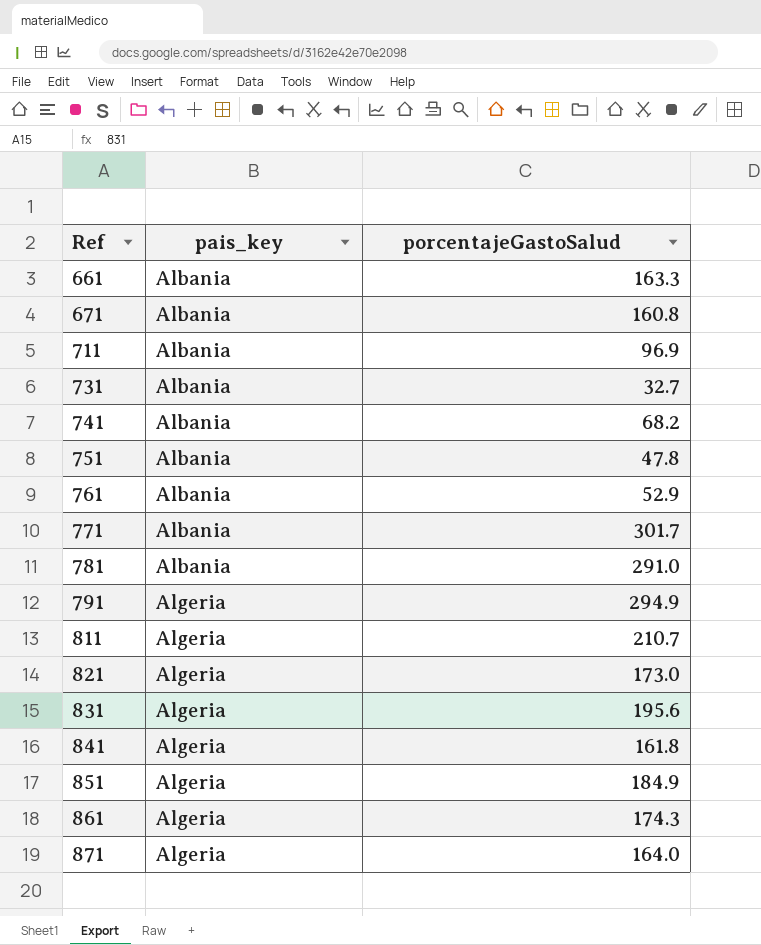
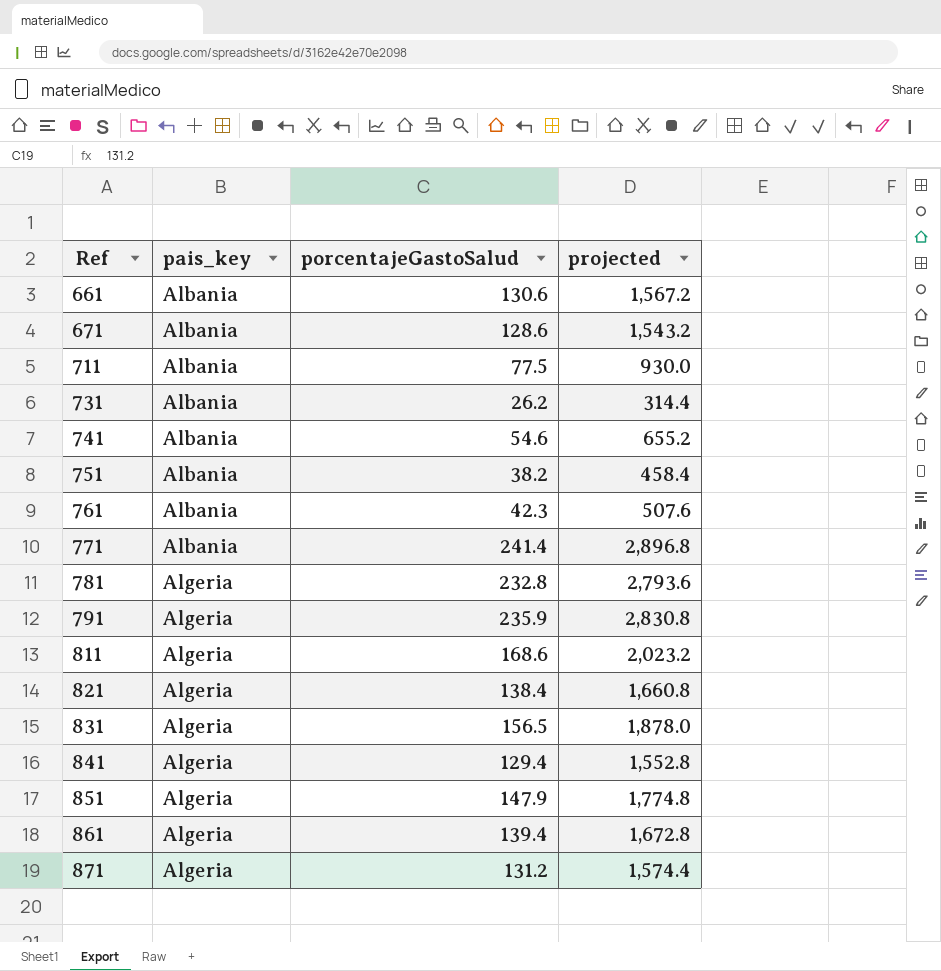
column projected | formula: none -> [porcentajeGastoSalud] * 12
661 | porcentajeGastoSalud: 163.3 -> 130.6
671 | porcentajeGastoSalud: 160.8 -> 128.6
711 | porcentajeGastoSalud: 96.9 -> 77.5
731 | porcentajeGastoSalud: 32.7 -> 26.2
741 | porcentajeGastoSalud: 68.2 -> 54.6
751 | porcentajeGastoSalud: 47.8 -> 38.2
761 | porcentajeGastoSalud: 52.9 -> 42.3
771 | porcentajeGastoSalud: 301.7 -> 241.4
781 | pais_key: Albania -> Algeria
781 | porcentajeGastoSalud: 291.0 -> 232.8
791 | porcentajeGastoSalud: 294.9 -> 235.9
811 | porcentajeGastoSalud: 210.7 -> 168.6
821 | porcentajeGastoSalud: 173.0 -> 138.4
831 | porcentajeGastoSalud: 195.6 -> 156.5
841 | porcentajeGastoSalud: 161.8 -> 129.4
851 | porcentajeGastoSalud: 184.9 -> 147.9
861 | porcentajeGastoSalud: 174.3 -> 139.4
871 | porcentajeGastoSalud: 164.0 -> 131.2

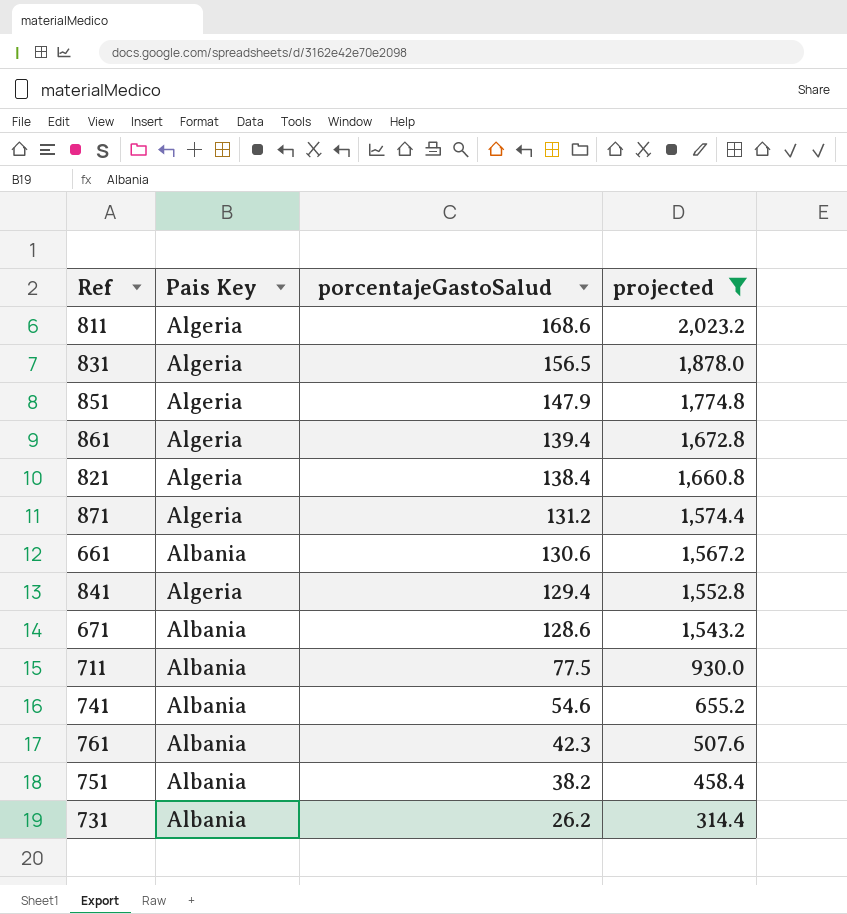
filter: none -> projected <= 2,023.2
row order: Ref ascending -> porcentajeGastoSalud descending
column name: pais_key -> Pais Key

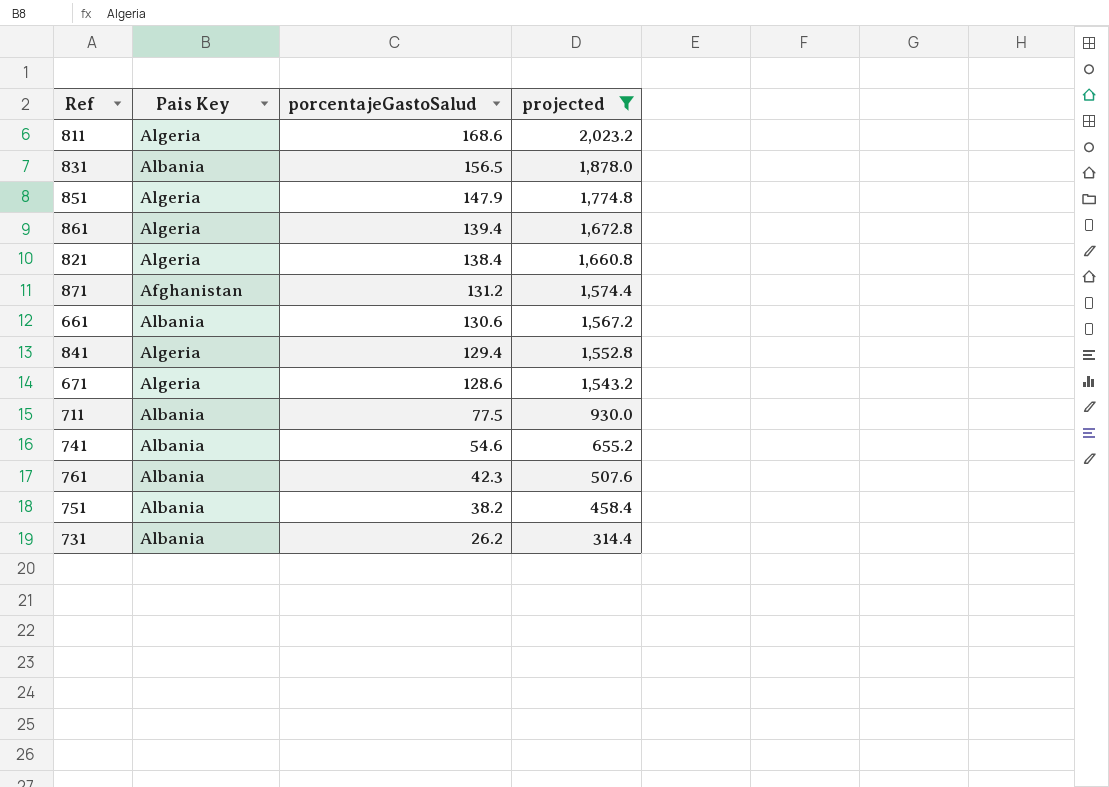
831 | Pais Key: Algeria -> Albania
871 | Pais Key: Algeria -> Afghanistan
671 | Pais Key: Albania -> Algeria

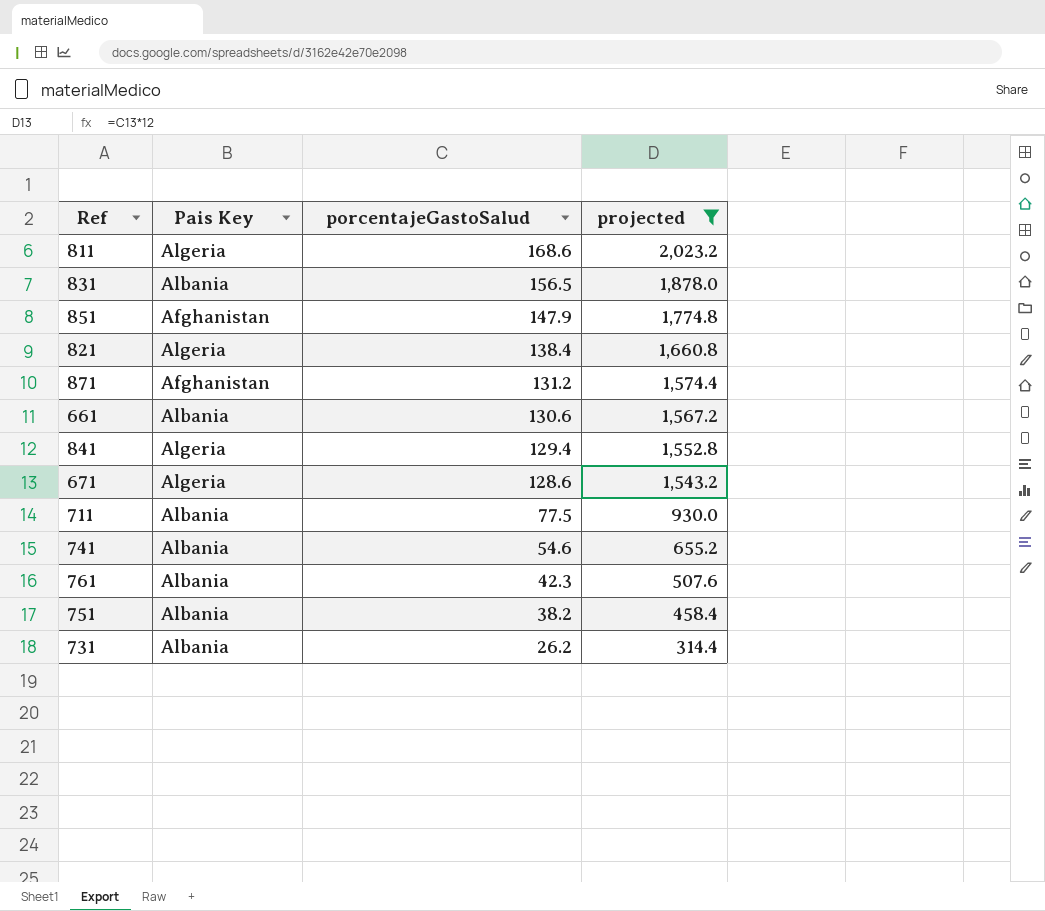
row 861: Algeria | 139.4 | 1,672.8 -> none
851 | Pais Key: Algeria -> Afghanistan

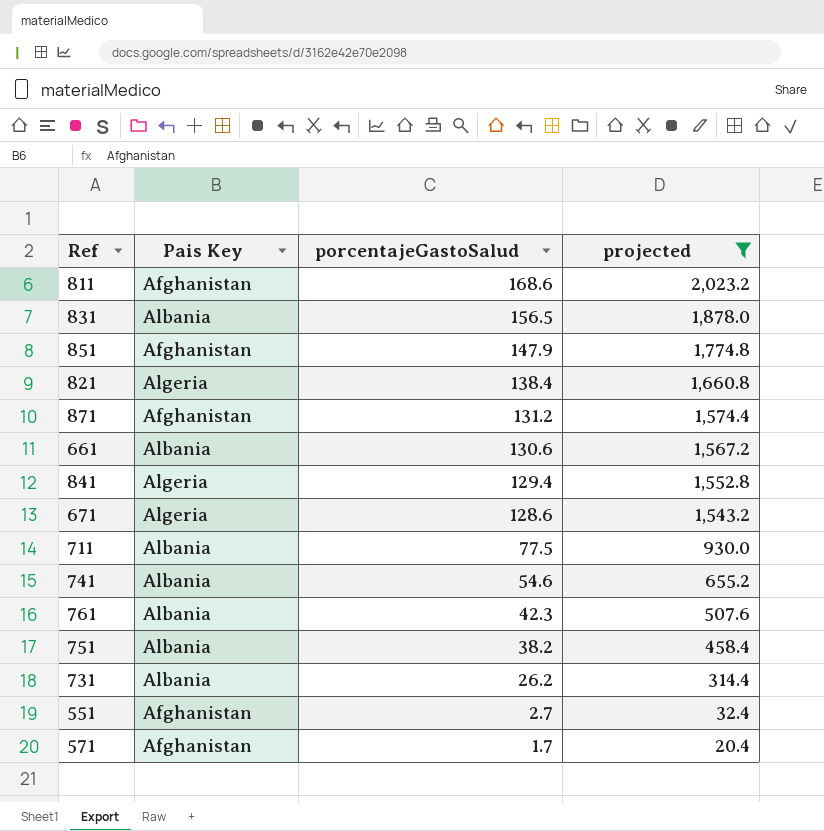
811 | Pais Key: Algeria -> Afghanistan
row 551: none -> Afghanistan | 2.7 | 32.4
row 571: none -> Afghanistan | 1.7 | 20.4

